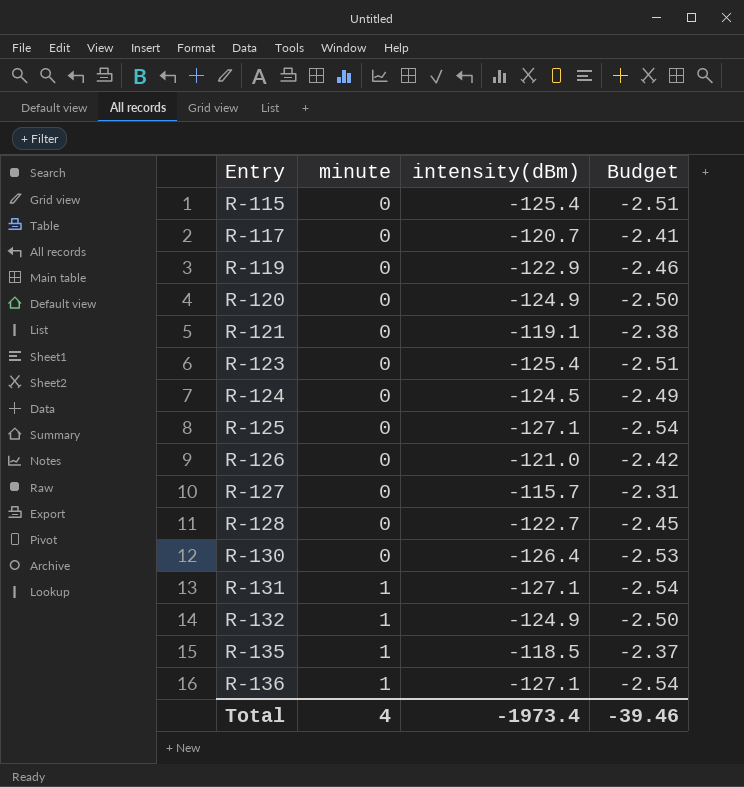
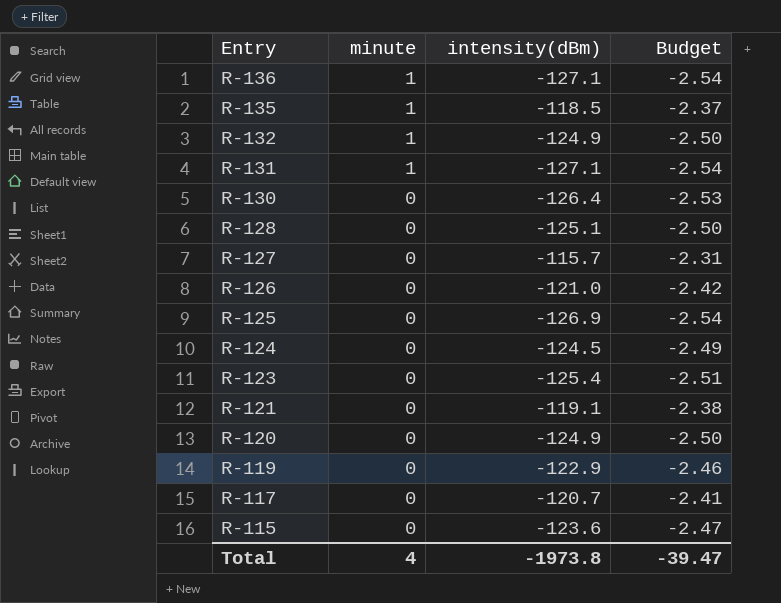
row order: Entry ascending -> Entry descending
R-128 | intensity(dBm): -122.7 -> -125.1
R-128 | Budget: -2.45 -> -2.50
R-125 | intensity(dBm): -127.1 -> -126.9
R-115 | intensity(dBm): -125.4 -> -123.6
R-115 | Budget: -2.51 -> -2.47
Total | intensity(dBm): -1973.4 -> -1973.8
Total | Budget: -39.46 -> -39.47

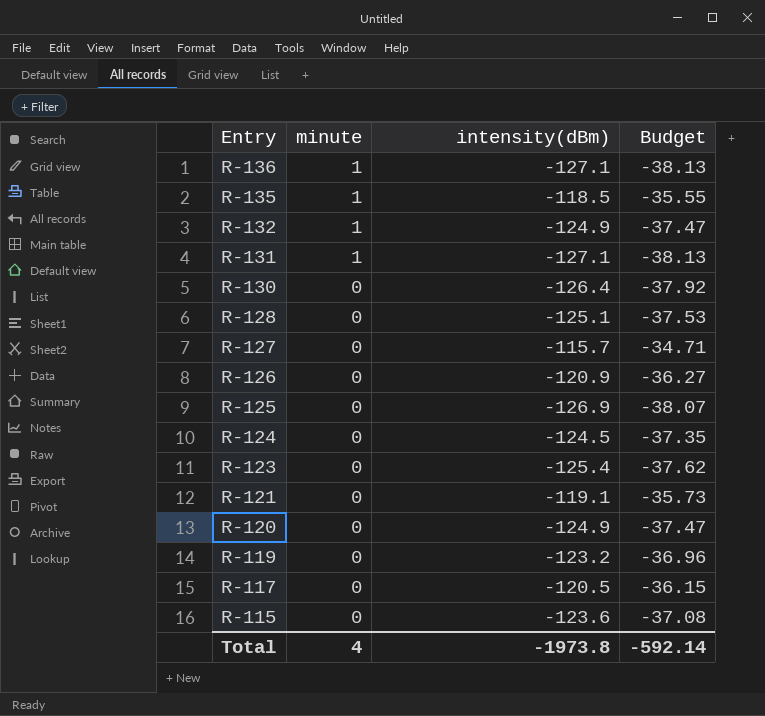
column Budget | formula: [intensity(dBm)] * 0.02 -> [intensity(dBm)] * 0.3
R-126 | intensity(dBm): -121.0 -> -120.9
R-119 | intensity(dBm): -122.9 -> -123.2
R-117 | intensity(dBm): -120.7 -> -120.5
Total | Budget: -39.47 -> -592.14

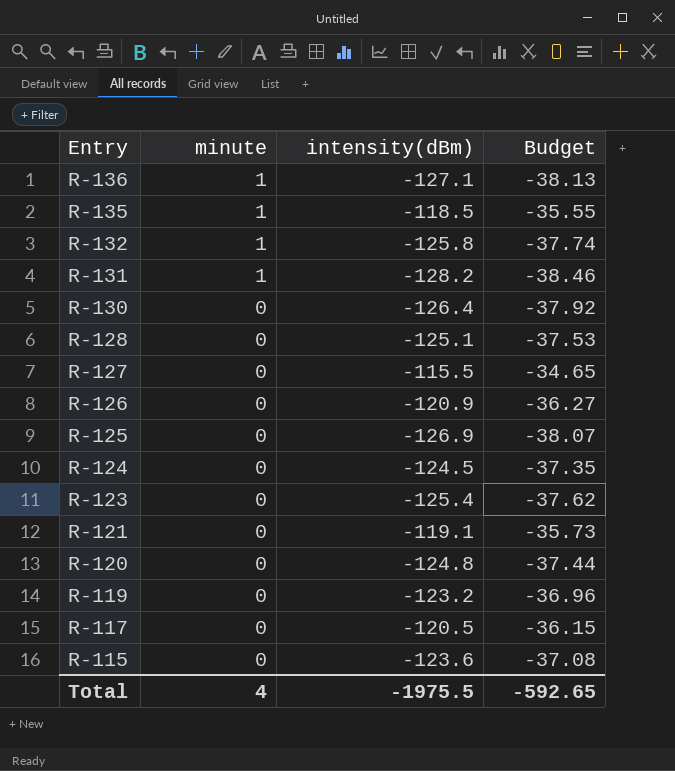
R-132 | intensity(dBm): -124.9 -> -125.8
R-132 | Budget: -37.47 -> -37.74
R-131 | intensity(dBm): -127.1 -> -128.2
R-131 | Budget: -38.13 -> -38.46
R-127 | intensity(dBm): -115.7 -> -115.5
R-127 | Budget: -34.71 -> -34.65
R-120 | intensity(dBm): -124.9 -> -124.8
R-120 | Budget: -37.47 -> -37.44
Total | intensity(dBm): -1973.8 -> -1975.5
Total | Budget: -592.14 -> -592.65

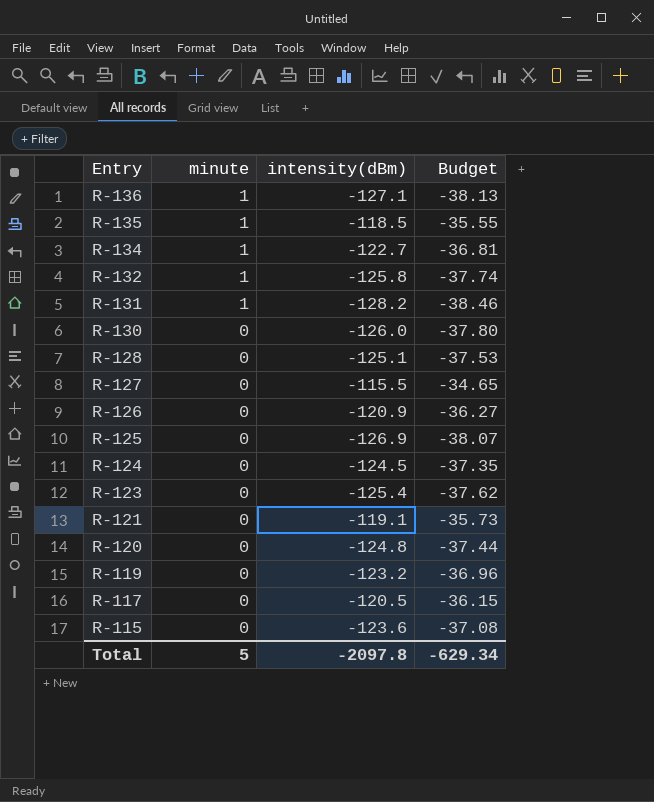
row R-134: none -> 1 | -122.7 | -36.81
R-130 | intensity(dBm): -126.4 -> -126.0
R-130 | Budget: -37.92 -> -37.80
Total | minute: 4 -> 5
Total | intensity(dBm): -1975.5 -> -2097.8
Total | Budget: -592.65 -> -629.34

